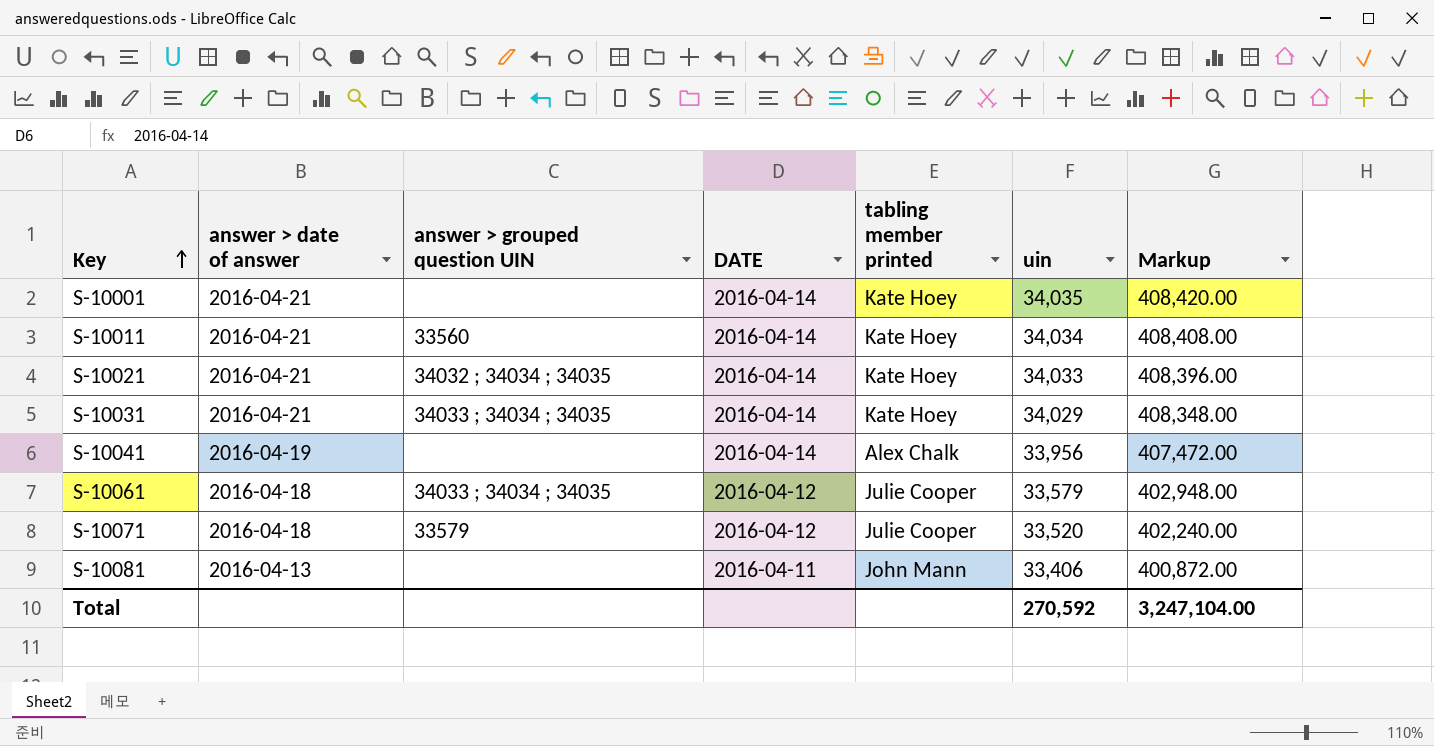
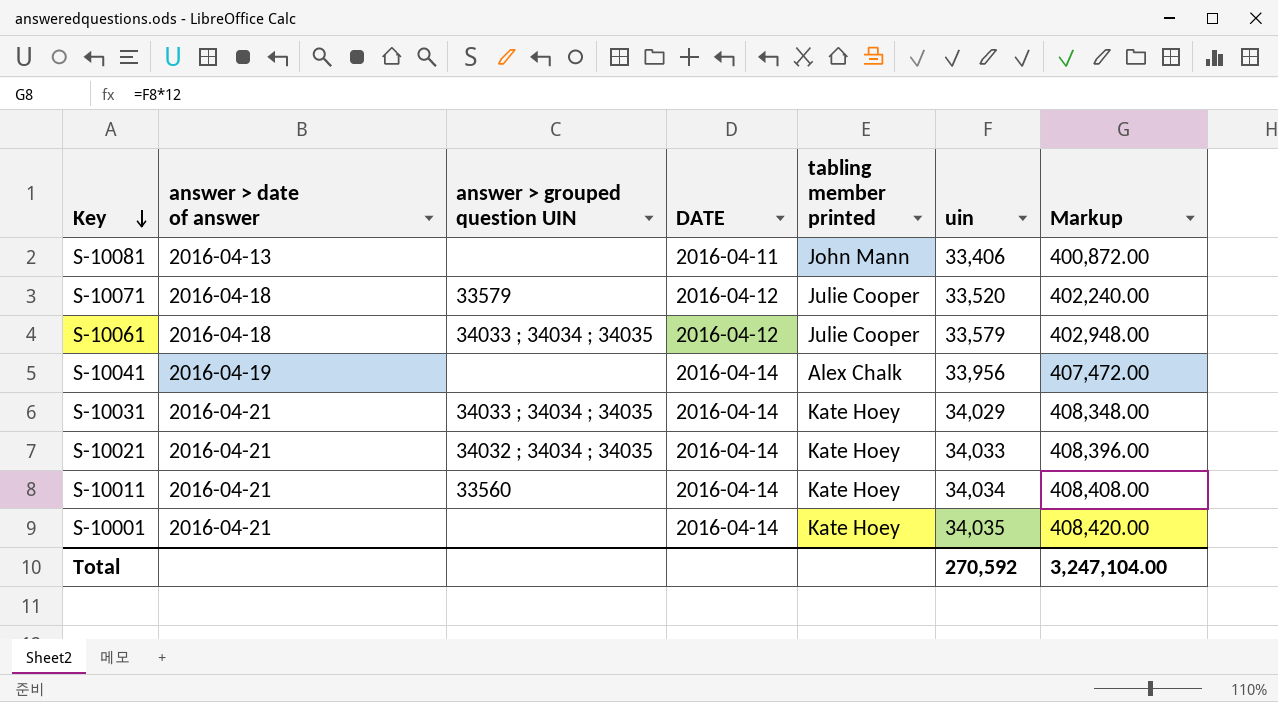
row order: Key ascending -> Key descending

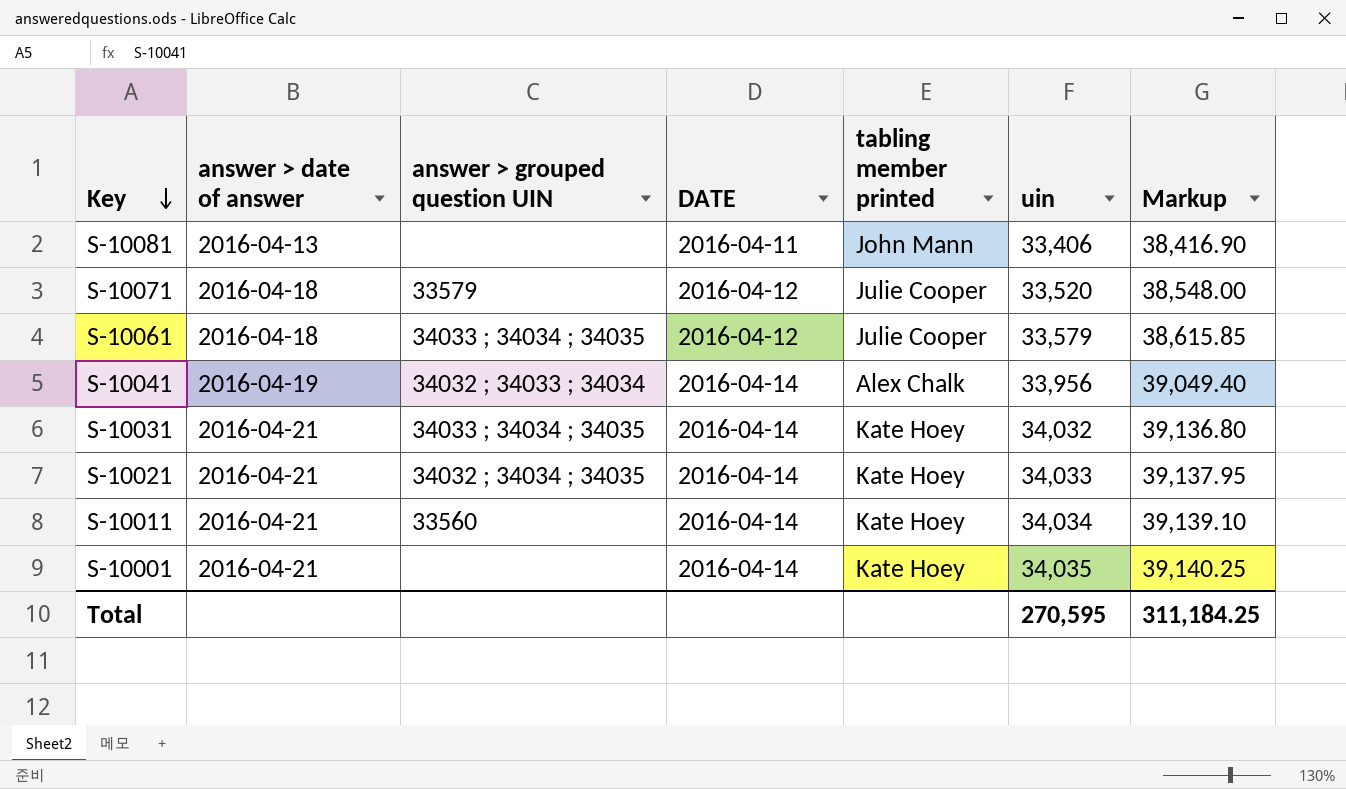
column Markup | formula: [uin] * 12 -> [uin] * 1.15
S-10041 | answer > grouped question UIN: none -> 34032 ; 34033 ; 34034
S-10031 | uin: 34,029 -> 34,032
Total | uin: 270,592 -> 270,595
Total | Markup: 3,247,104.00 -> 311,184.25

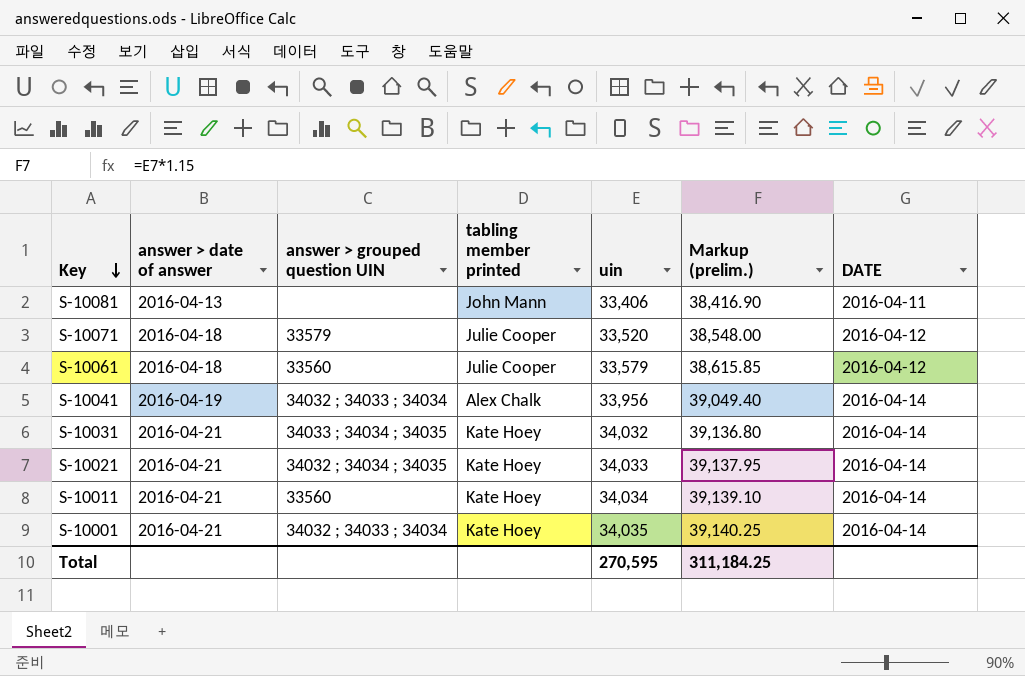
column name: Markup -> Markup (prelim.)
column DATE | position: 4 -> 7
S-10061 | answer > grouped question UIN: 34033 ; 34034 ; 34035 -> 33560
S-10001 | answer > grouped question UIN: none -> 34032 ; 34033 ; 34034

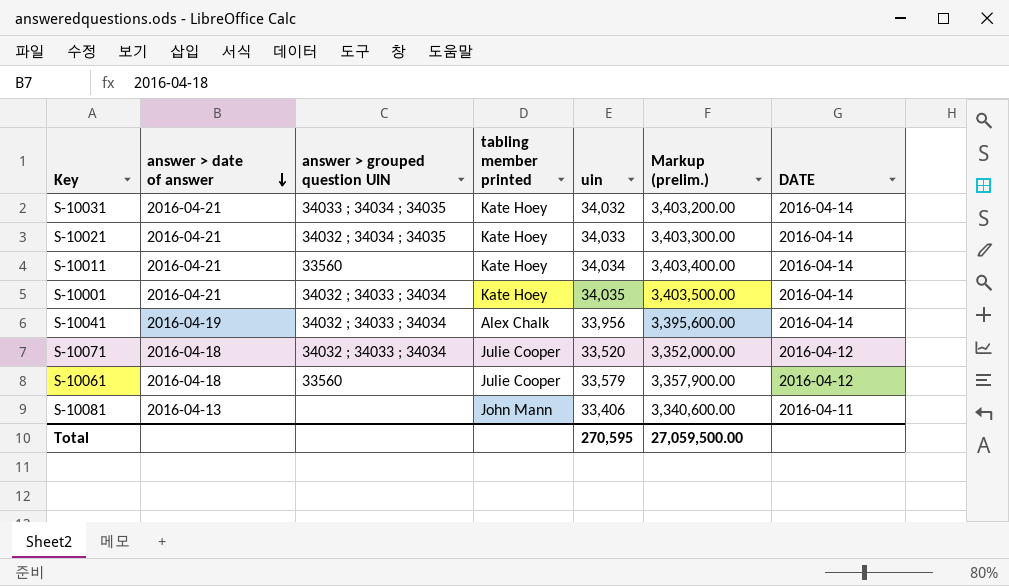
row order: Key descending -> answer > date of answer descending
column Markup (prelim.) | formula: [uin] * 1.15 -> [uin] * 100
S-10071 | answer > grouped question UIN: 33579 -> 34032 ; 34033 ; 34034
Total | Markup (prelim.): 311,184.25 -> 27,059,500.00

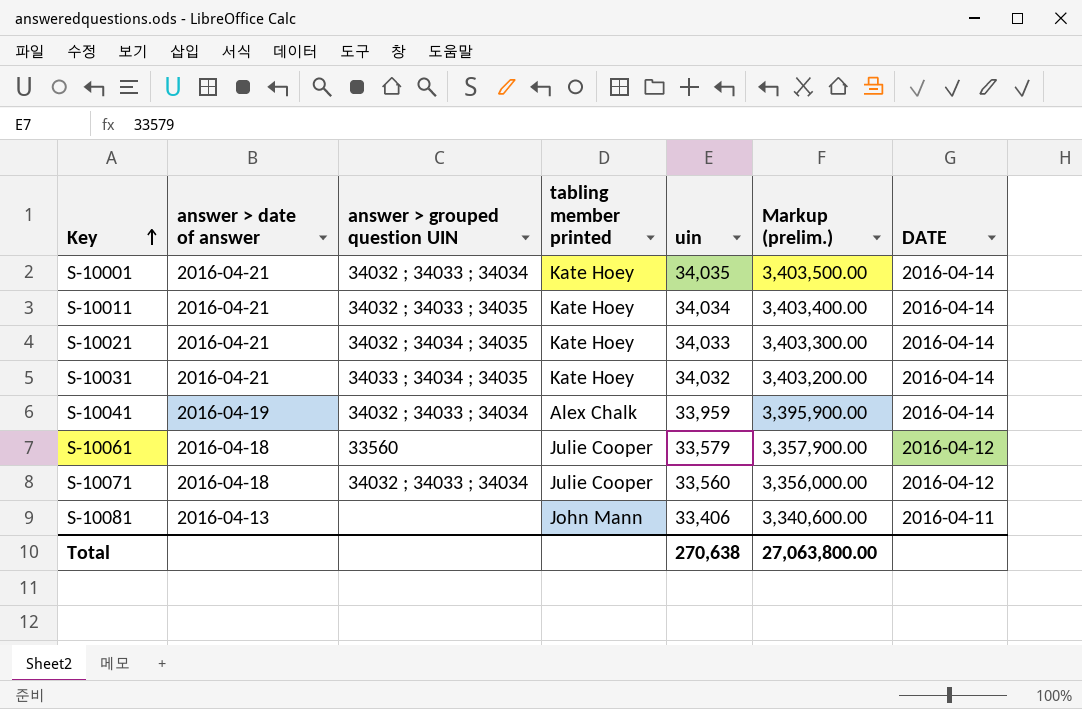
row order: answer > date of answer descending -> Key ascending
S-10011 | answer > grouped question UIN: 33560 -> 34032 ; 34033 ; 34035
S-10041 | uin: 33,956 -> 33,959
S-10041 | Markup (prelim.): 3,395,600.00 -> 3,395,900.00
S-10071 | uin: 33,520 -> 33,560
S-10071 | Markup (prelim.): 3,352,000.00 -> 3,356,000.00
Total | uin: 270,595 -> 270,638
Total | Markup (prelim.): 27,059,500.00 -> 27,063,800.00

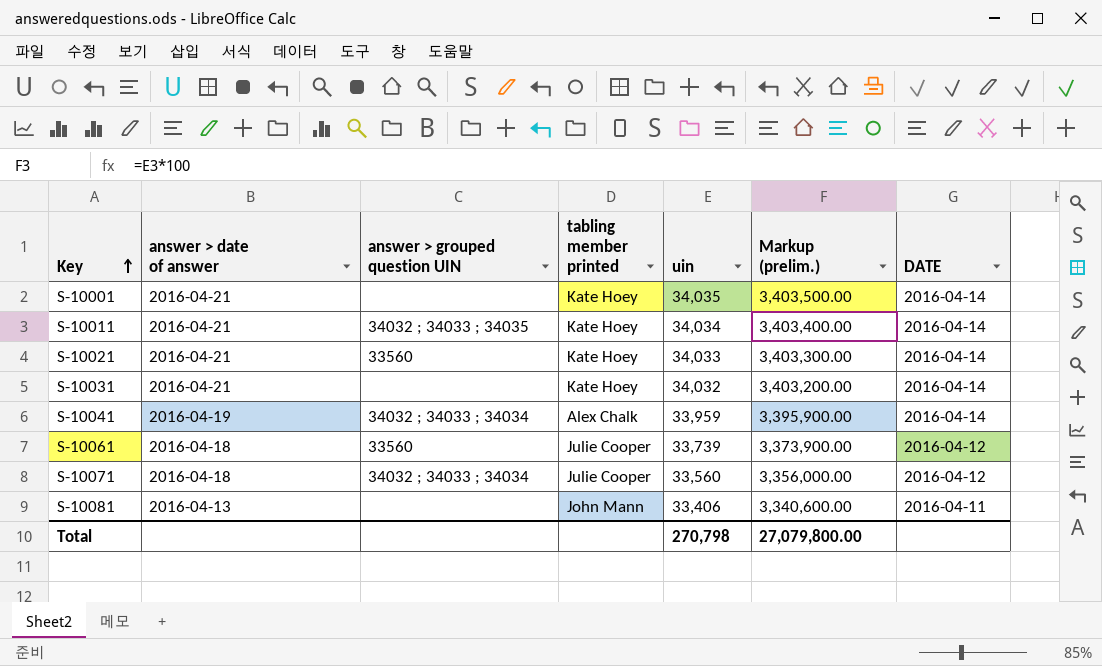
S-10001 | answer > grouped question UIN: 34032 ; 34033 ; 34034 -> none
S-10021 | answer > grouped question UIN: 34032 ; 34034 ; 34035 -> 33560
S-10031 | answer > grouped question UIN: 34033 ; 34034 ; 34035 -> none
S-10061 | uin: 33,579 -> 33,739
S-10061 | Markup (prelim.): 3,357,900.00 -> 3,373,900.00
Total | uin: 270,638 -> 270,798
Total | Markup (prelim.): 27,063,800.00 -> 27,079,800.00

